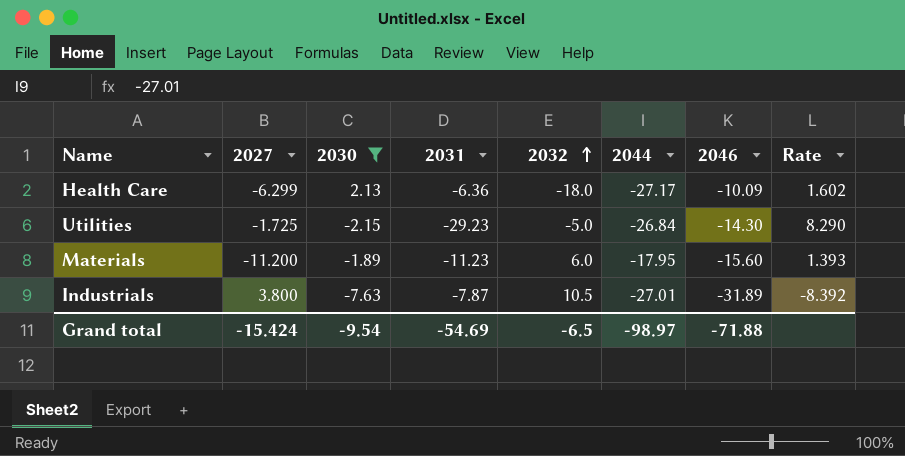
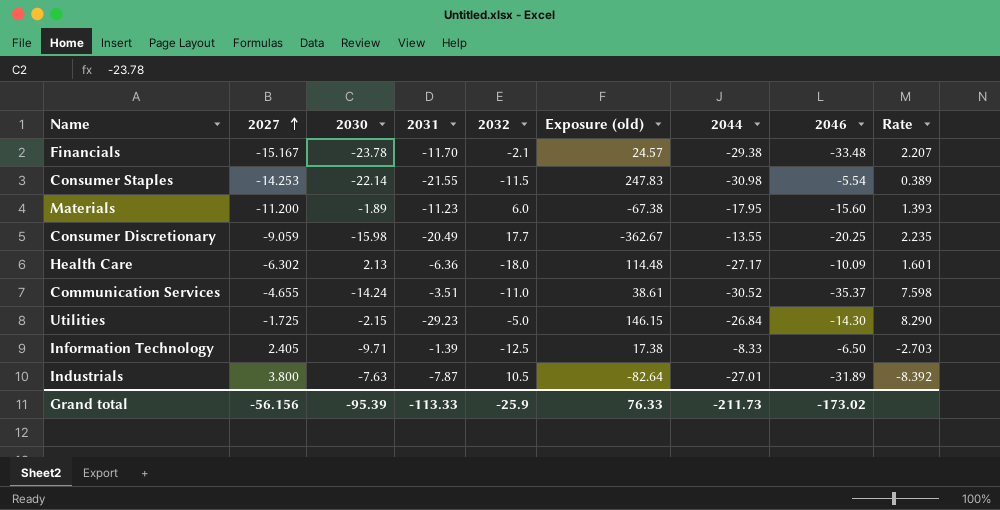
filter: 2030 >= -7.63 -> none
row order: 2032 ascending -> 2027 ascending
column Exposure (old) | formula: none -> [2031] * [2032]
Health Care | 2027: -6.299 -> -6.302
Health Care | Rate: 1.602 -> 1.601
Grand total | 2027: -15.424 -> -56.156
Grand total | 2030: -9.54 -> -95.39
Grand total | 2031: -54.69 -> -113.33
Grand total | 2032: -6.5 -> -25.9
Grand total | 2044: -98.97 -> -211.73
Grand total | 2046: -71.88 -> -173.02

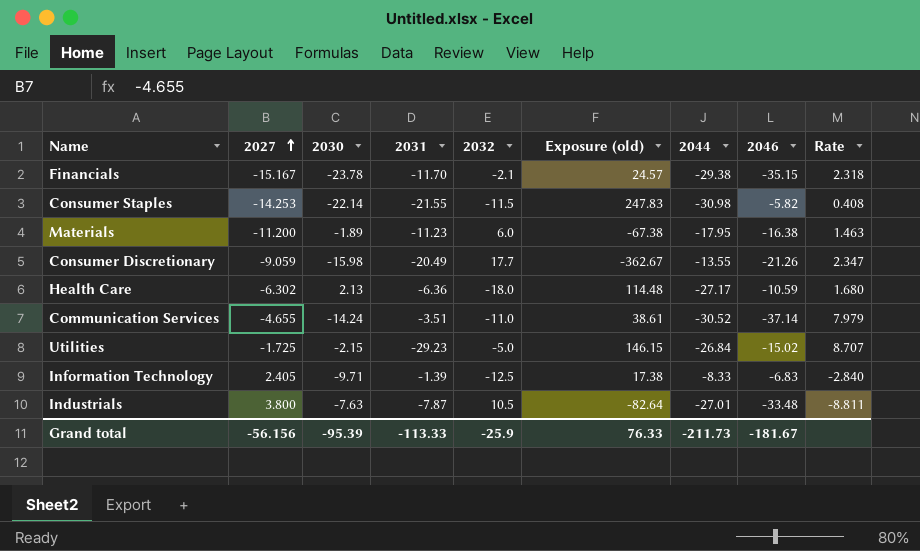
Financials | 2046: -33.48 -> -35.15
Financials | Rate: 2.207 -> 2.318
Consumer Staples | 2046: -5.54 -> -5.82
Consumer Staples | Rate: 0.389 -> 0.408
Materials | 2046: -15.60 -> -16.38
Materials | Rate: 1.393 -> 1.463
Consumer Discretionary | 2046: -20.25 -> -21.26
Consumer Discretionary | Rate: 2.235 -> 2.347
Health Care | 2046: -10.09 -> -10.59
Health Care | Rate: 1.601 -> 1.680
Communication Services | 2046: -35.37 -> -37.14
Communication Services | Rate: 7.598 -> 7.979
Utilities | 2046: -14.30 -> -15.02
Utilities | Rate: 8.290 -> 8.707
Information Technology | 2046: -6.50 -> -6.83
Information Technology | Rate: -2.703 -> -2.840
Industrials | 2046: -31.89 -> -33.48
Industrials | Rate: -8.392 -> -8.811
Grand total | 2046: -173.02 -> -181.67

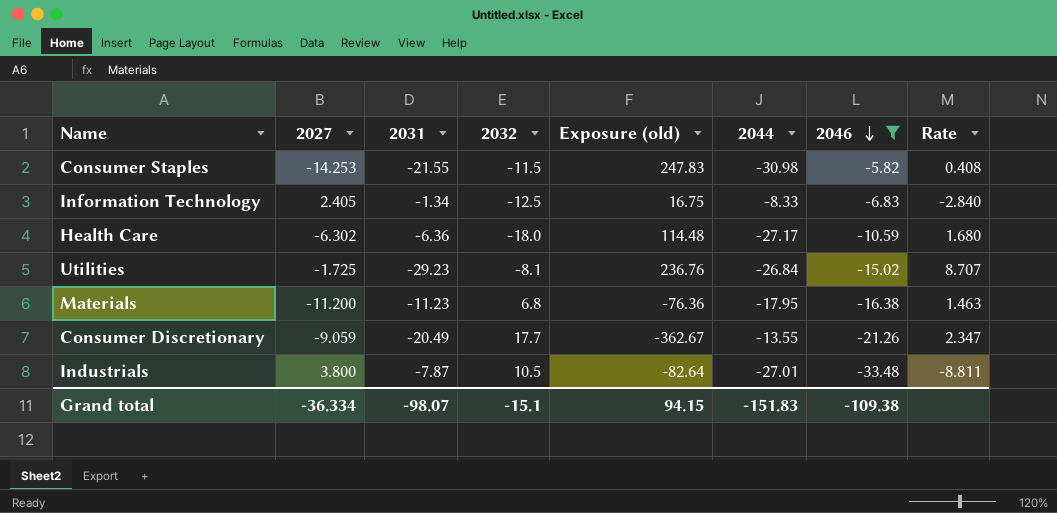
filter: none -> 2046 >= -33.48
row order: 2027 ascending -> 2046 descending
column 2030 | position: 3 -> none
Information Technology | 2031: -1.39 -> -1.34
Information Technology | Exposure (old): 17.38 -> 16.75
Utilities | 2032: -5.0 -> -8.1
Utilities | Exposure (old): 146.15 -> 236.76
Materials | 2032: 6.0 -> 6.8
Materials | Exposure (old): -67.38 -> -76.36
Grand total | 2027: -56.156 -> -36.334
Grand total | 2031: -113.33 -> -98.07
Grand total | 2032: -25.9 -> -15.1
Grand total | Exposure (old): 76.33 -> 94.15
Grand total | 2044: -211.73 -> -151.83
Grand total | 2046: -181.67 -> -109.38

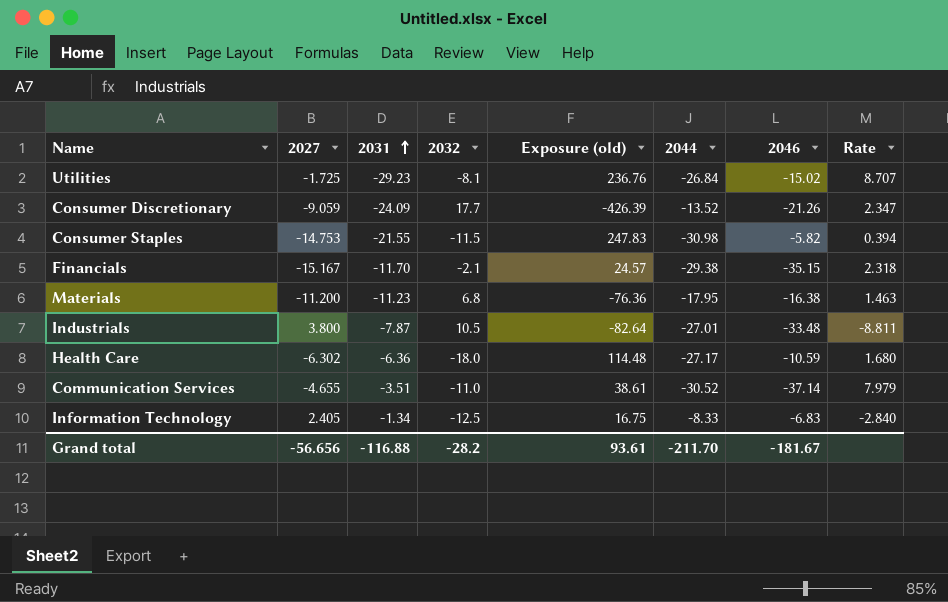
filter: 2046 >= -33.48 -> none
row order: 2046 descending -> 2031 ascending
Consumer Discretionary | 2031: -20.49 -> -24.09
Consumer Discretionary | Exposure (old): -362.67 -> -426.39
Consumer Discretionary | 2044: -13.55 -> -13.52
Consumer Staples | 2027: -14.253 -> -14.753
Consumer Staples | Rate: 0.408 -> 0.394
Grand total | 2027: -36.334 -> -56.656
Grand total | 2031: -98.07 -> -116.88
Grand total | 2032: -15.1 -> -28.2
Grand total | Exposure (old): 94.15 -> 93.61
Grand total | 2044: -151.83 -> -211.70
Grand total | 2046: -109.38 -> -181.67

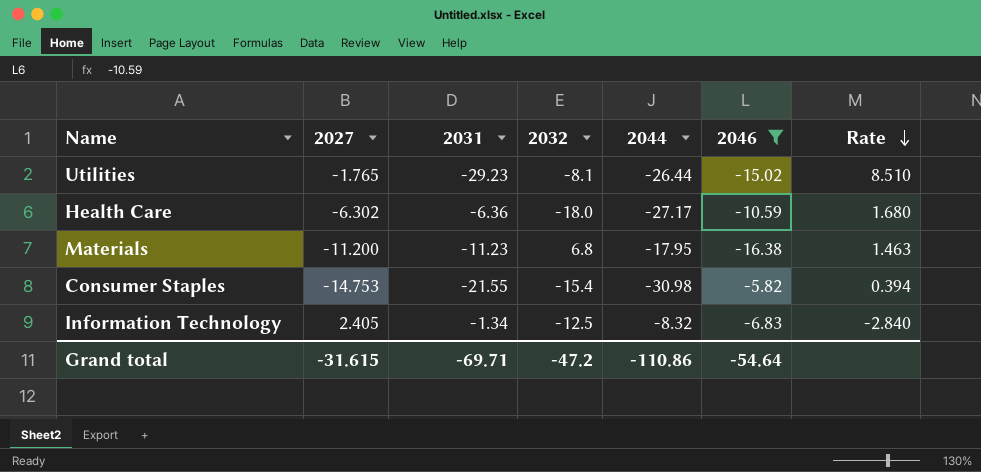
filter: none -> 2046 >= -16.38
row order: 2031 ascending -> Rate descending
column Exposure (old) | formula: [2031] * [2032] -> none
Utilities | 2027: -1.725 -> -1.765
Utilities | 2044: -26.84 -> -26.44
Utilities | Rate: 8.707 -> 8.510
Consumer Staples | 2032: -11.5 -> -15.4
Information Technology | 2044: -8.33 -> -8.32
Grand total | 2027: -56.656 -> -31.615
Grand total | 2031: -116.88 -> -69.71
Grand total | 2032: -28.2 -> -47.2
Grand total | 2044: -211.70 -> -110.86
Grand total | 2046: -181.67 -> -54.64

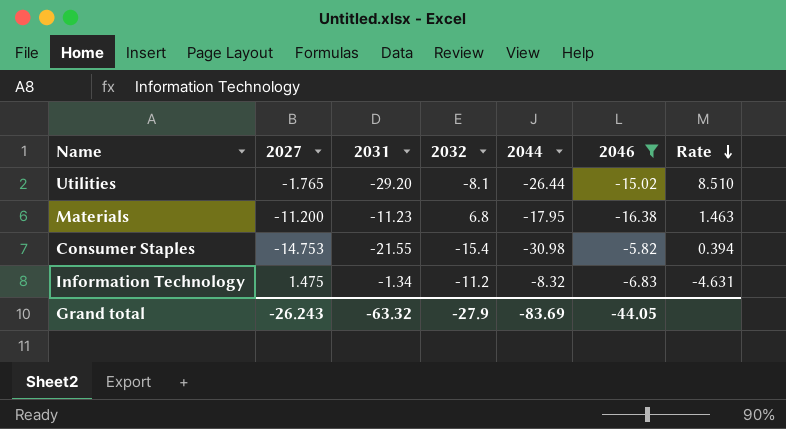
row Health Care: -6.302 | -6.36 | -18.0 | -27.17 | -10.59 | 1.680 -> none
Utilities | 2031: -29.23 -> -29.20
Information Technology | 2027: 2.405 -> 1.475
Information Technology | 2032: -12.5 -> -11.2
Information Technology | Rate: -2.840 -> -4.631
Grand total | 2027: -31.615 -> -26.243
Grand total | 2031: -69.71 -> -63.32
Grand total | 2032: -47.2 -> -27.9
Grand total | 2044: -110.86 -> -83.69
Grand total | 2046: -54.64 -> -44.05

